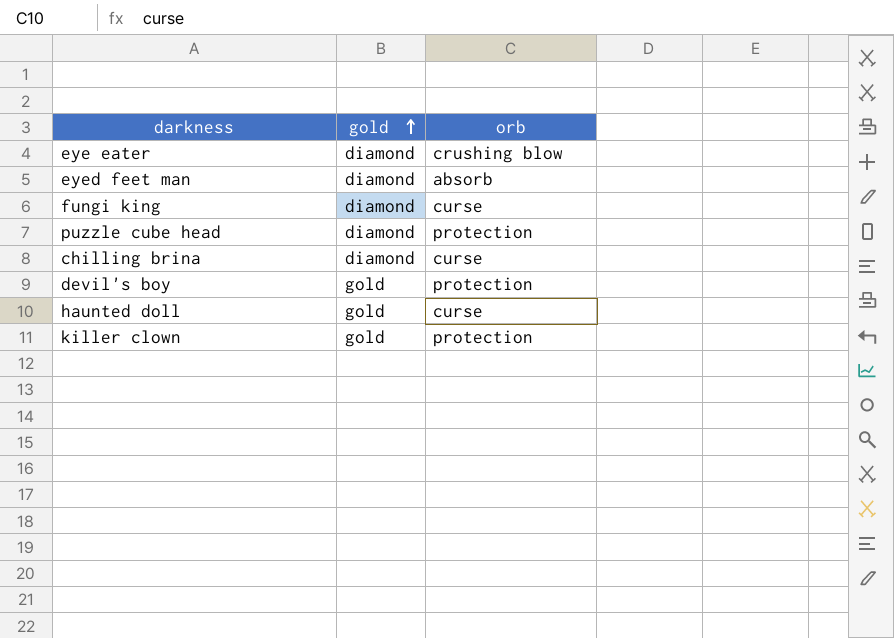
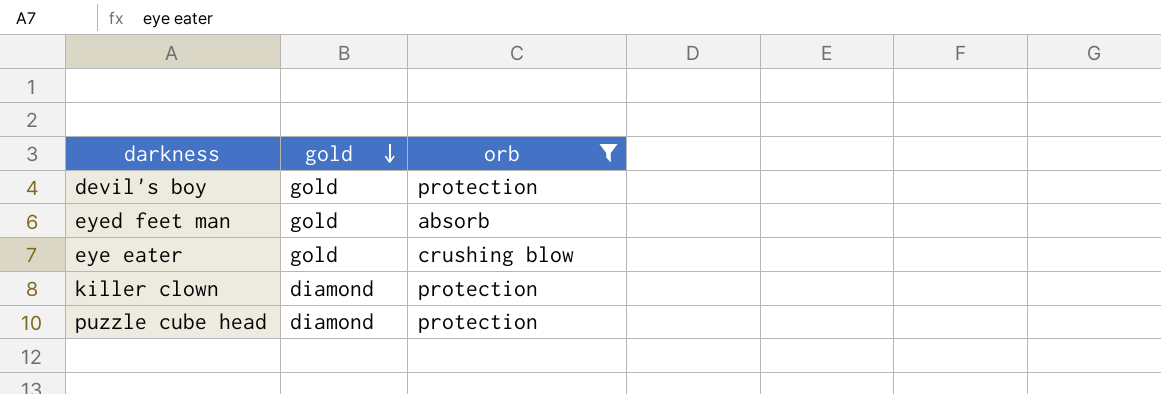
filter: none -> orb != curse
row order: gold ascending -> gold descending
eyed feet man | gold: diamond -> gold
eye eater | gold: diamond -> gold
killer clown | gold: gold -> diamond

